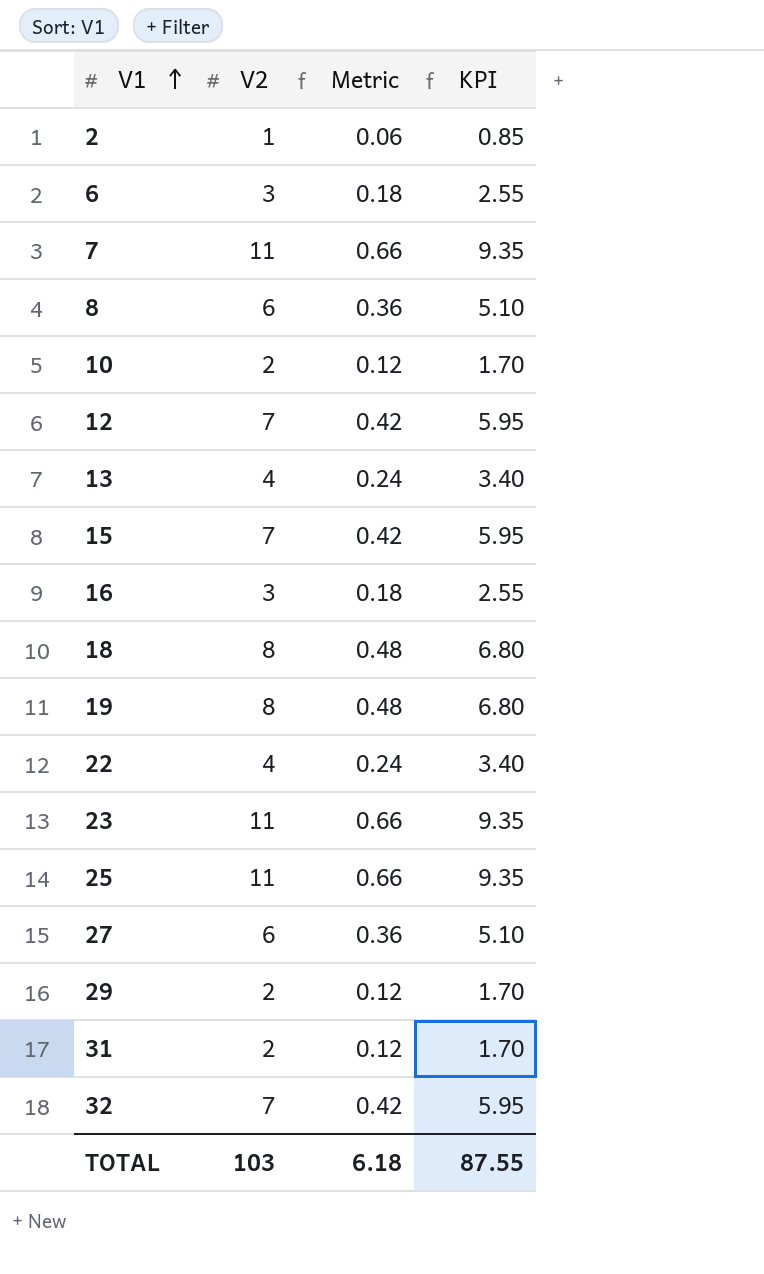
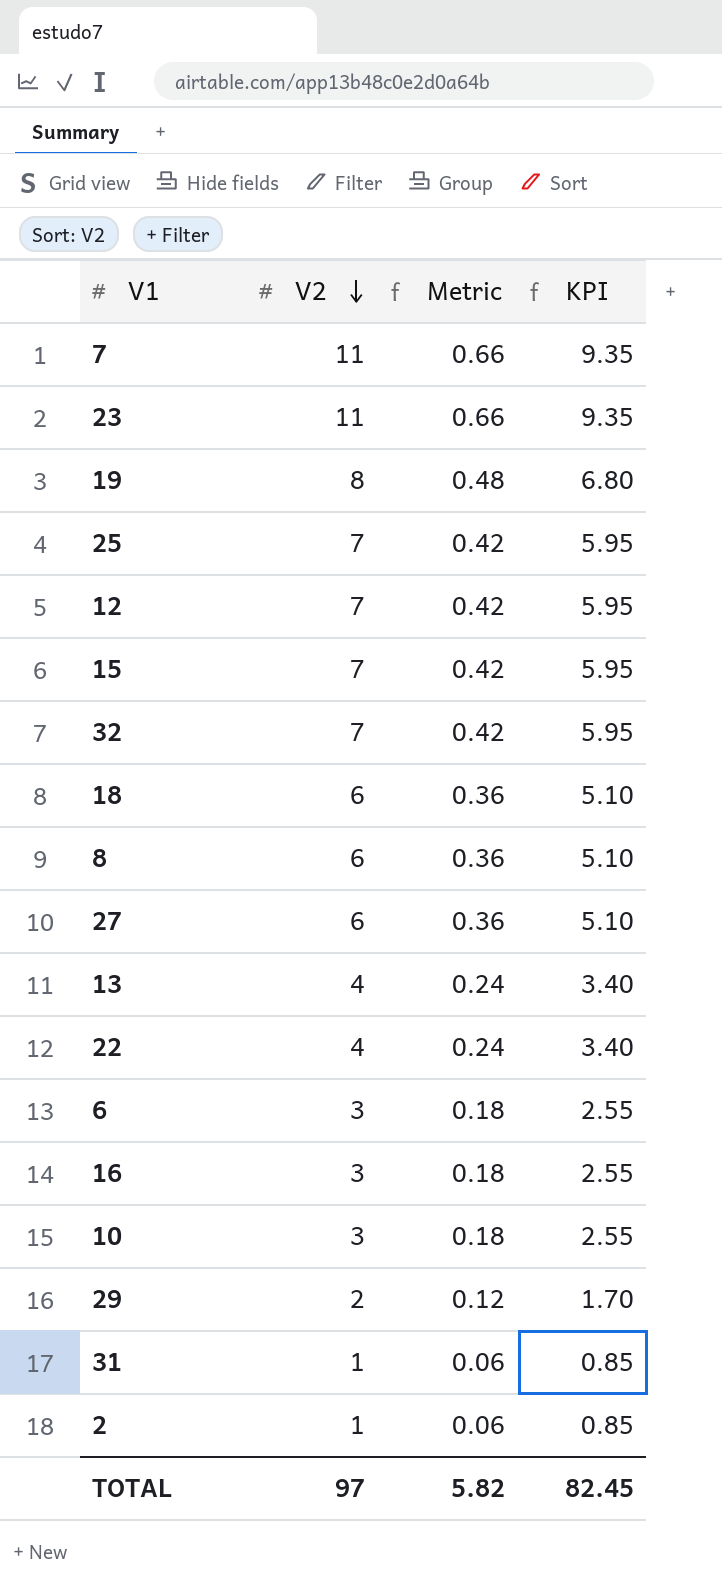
row order: V1 ascending -> V2 descending
25 | V2: 11 -> 7
25 | Metric: 0.66 -> 0.42
25 | KPI: 9.35 -> 5.95
18 | V2: 8 -> 6
18 | Metric: 0.48 -> 0.36
18 | KPI: 6.80 -> 5.10
10 | V2: 2 -> 3
10 | Metric: 0.12 -> 0.18
10 | KPI: 1.70 -> 2.55
31 | V2: 2 -> 1
31 | Metric: 0.12 -> 0.06
31 | KPI: 1.70 -> 0.85
TOTAL | V2: 103 -> 97
TOTAL | Metric: 6.18 -> 5.82
TOTAL | KPI: 87.55 -> 82.45

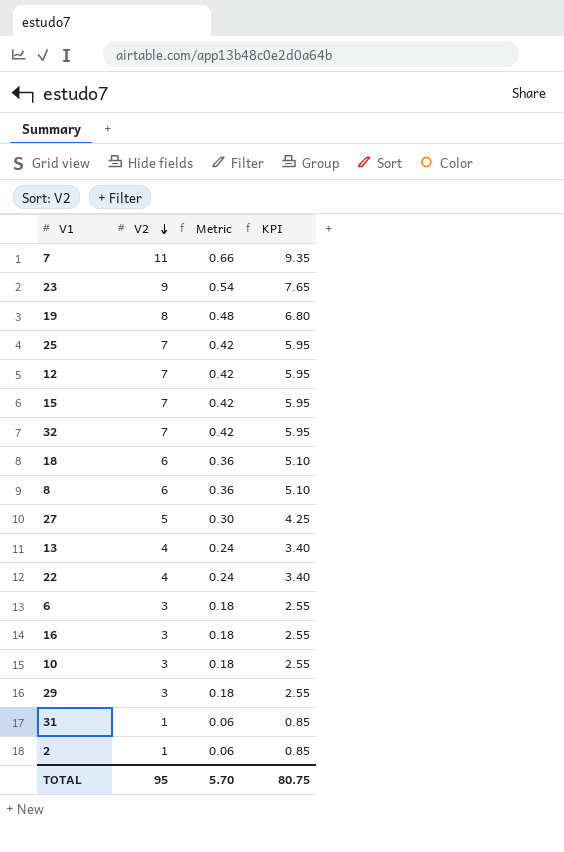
23 | V2: 11 -> 9
23 | Metric: 0.66 -> 0.54
23 | KPI: 9.35 -> 7.65
27 | V2: 6 -> 5
27 | Metric: 0.36 -> 0.30
27 | KPI: 5.10 -> 4.25
29 | V2: 2 -> 3
29 | Metric: 0.12 -> 0.18
29 | KPI: 1.70 -> 2.55
TOTAL | V2: 97 -> 95
TOTAL | Metric: 5.82 -> 5.70
TOTAL | KPI: 82.45 -> 80.75

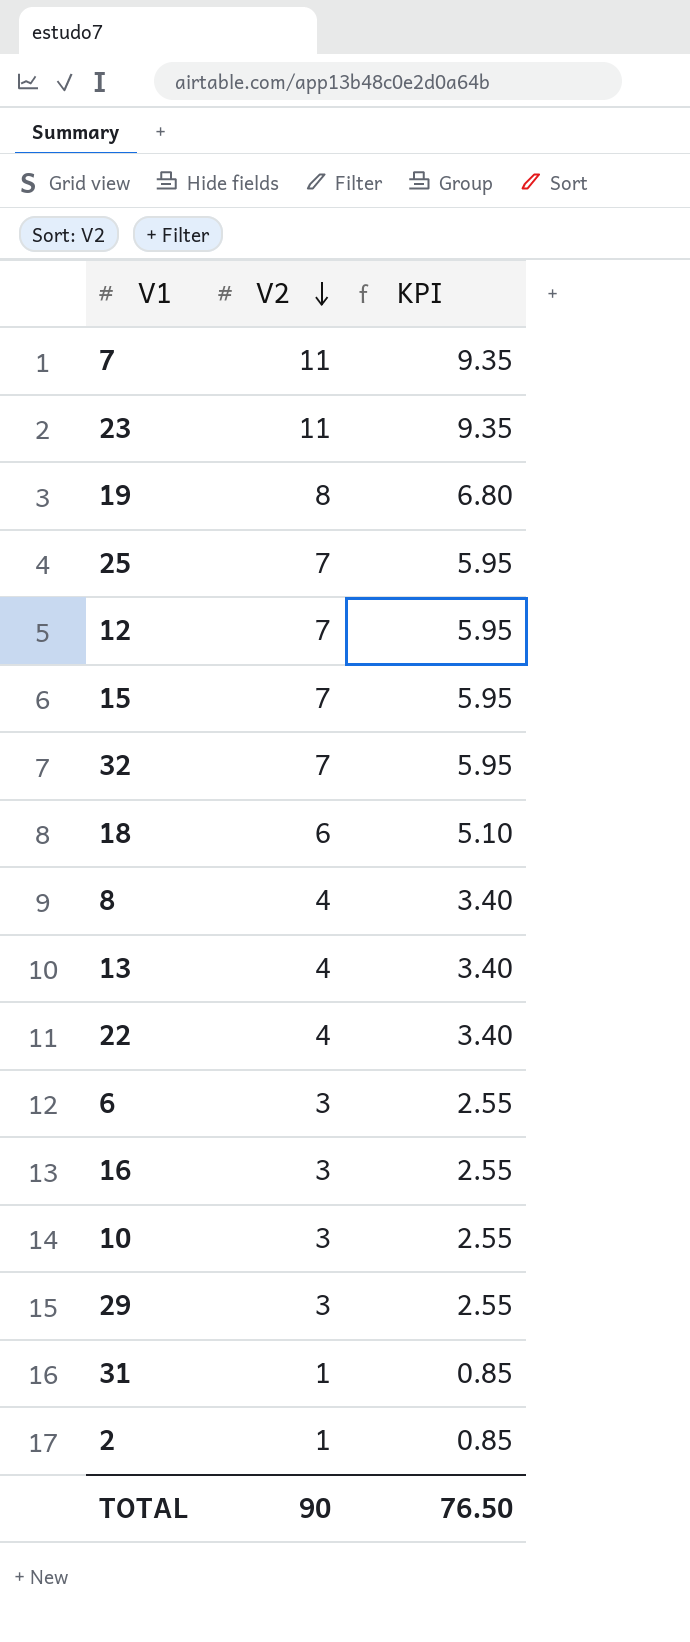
column Metric | formula: [V2] * 0.06 -> none
row 27: 5 | 0.30 | 4.25 -> none
23 | V2: 9 -> 11
23 | KPI: 7.65 -> 9.35
8 | V2: 6 -> 4
8 | KPI: 5.10 -> 3.40
TOTAL | V2: 95 -> 90
TOTAL | KPI: 80.75 -> 76.50

